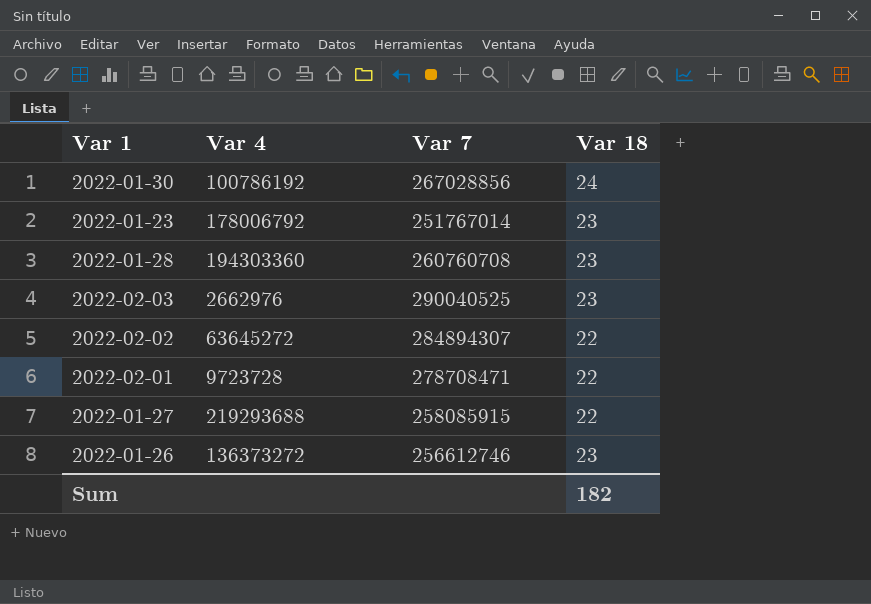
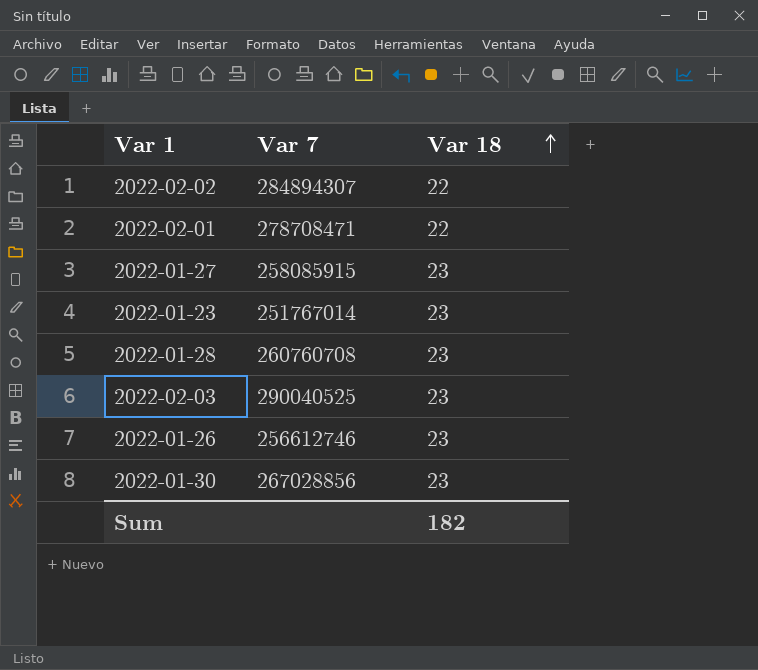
row order: none -> Var 18 ascending
column Var 4 | position: 2 -> none
2022-01-27 | Var 18: 22 -> 23
2022-01-30 | Var 18: 24 -> 23

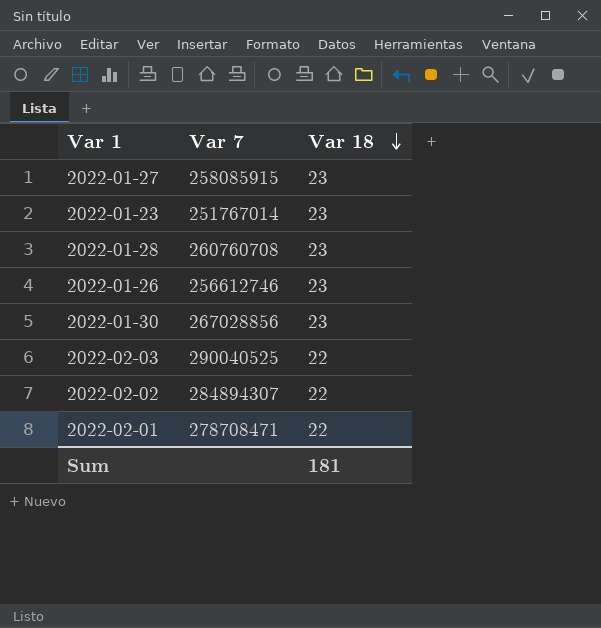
row order: Var 18 ascending -> Var 18 descending
2022-02-03 | Var 18: 23 -> 22
Sum | Var 18: 182 -> 181

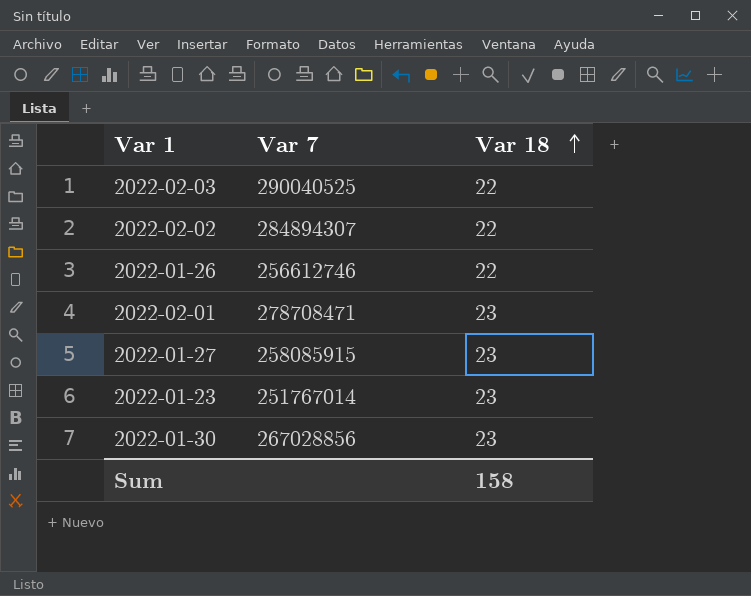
row order: Var 18 descending -> Var 18 ascending
row 2022-01-28: 260760708 | 23 -> none
2022-01-26 | Var 18: 23 -> 22
2022-02-01 | Var 18: 22 -> 23
Sum | Var 18: 181 -> 158

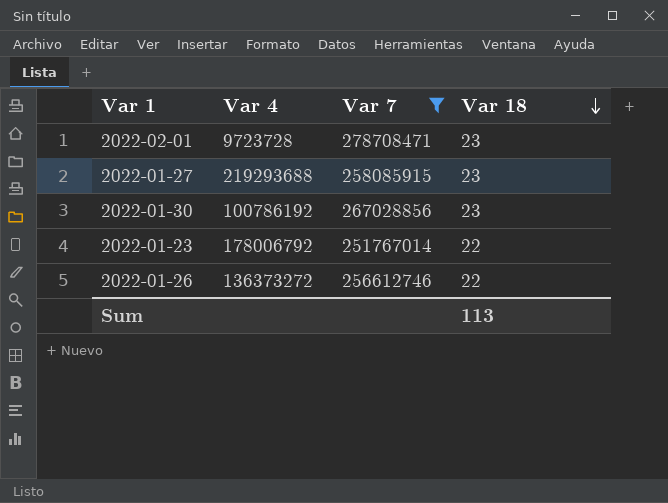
filter: none -> Var 7 <= 278708471
row order: Var 18 ascending -> Var 18 descending
column Var 4 | position: none -> 2
2022-01-23 | Var 18: 23 -> 22
Sum | Var 18: 158 -> 113

